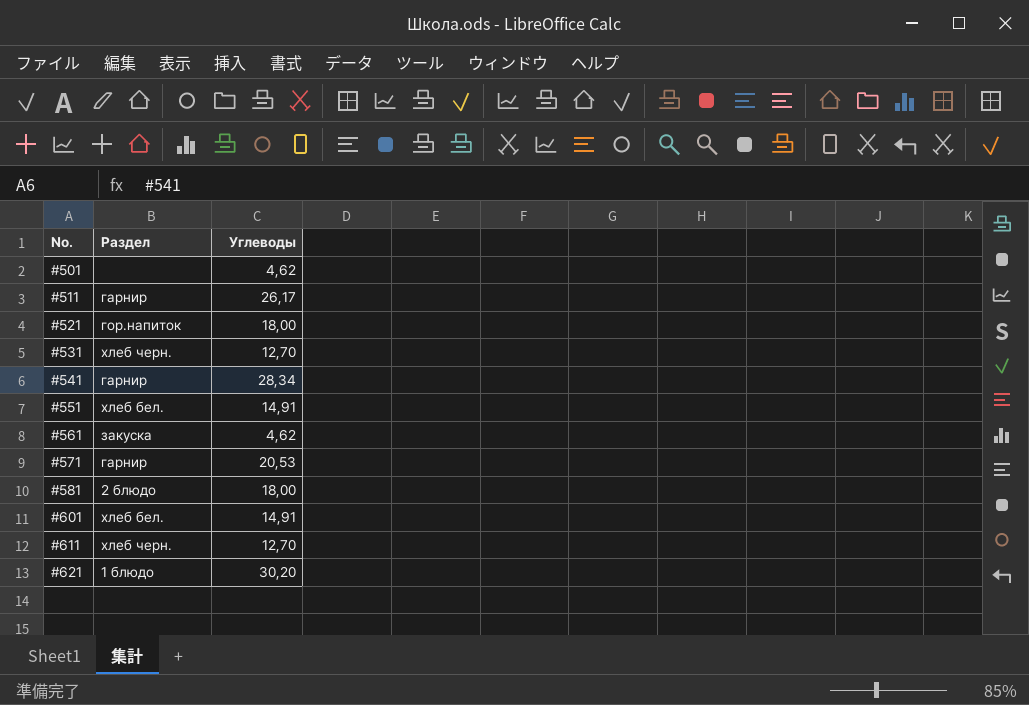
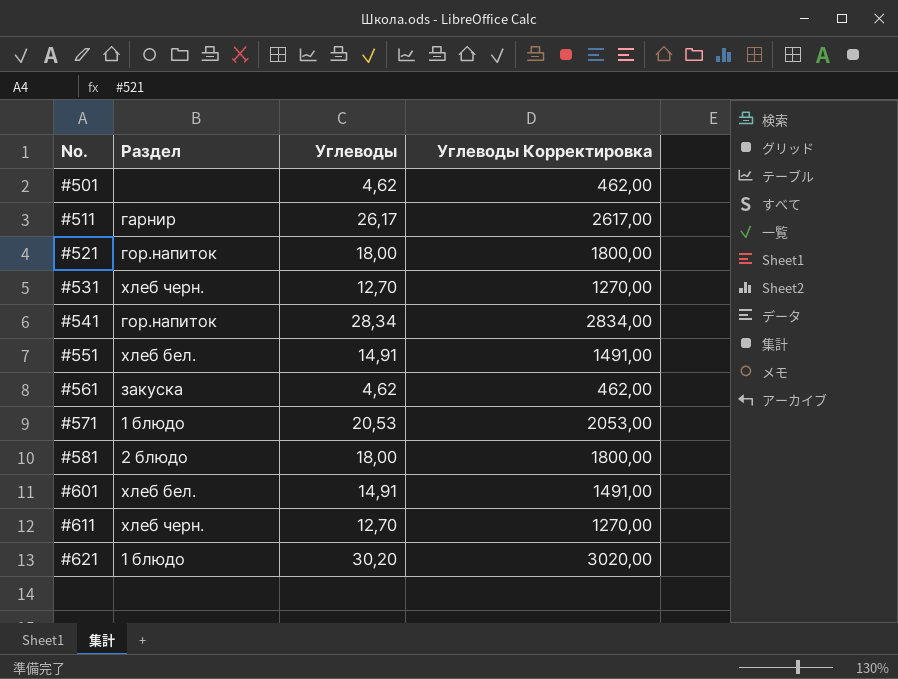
column Углеводы Корректировка | formula: none -> [Углеводы] * 100
#541 | Раздел: гарнир -> гор.напиток
#571 | Раздел: гарнир -> 1 блюдо

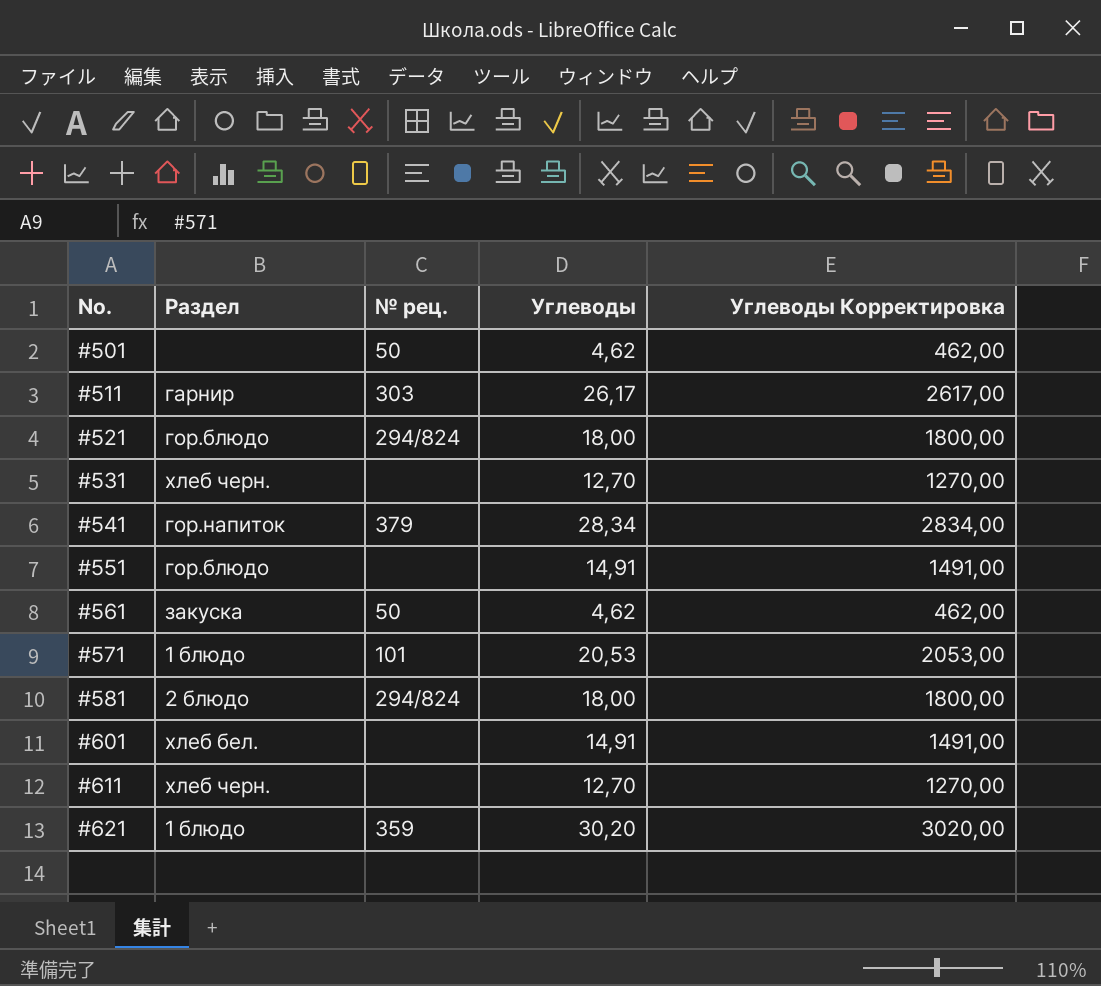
column № рец. | position: none -> 3
#521 | Раздел: гор.напиток -> гор.блюдо
#551 | Раздел: хлеб бел. -> гор.блюдо

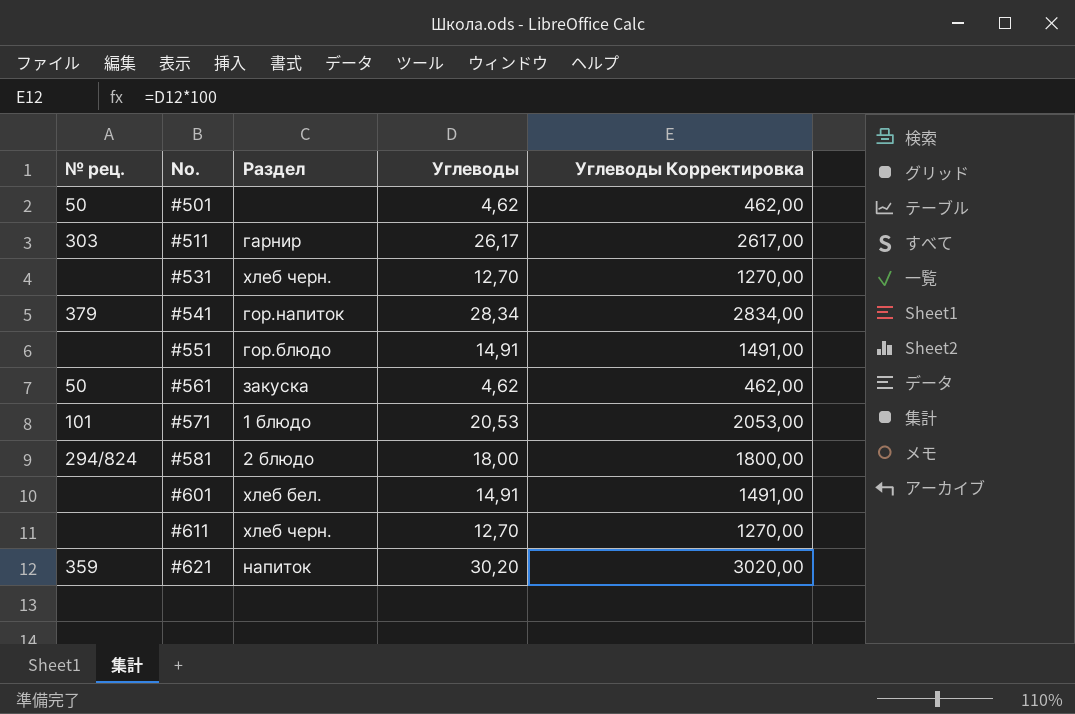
column № рец. | position: 3 -> 1
row #521: гор.блюдо | 294/824 | 18,00 | 1800,00 -> none
#621 | Раздел: 1 блюдо -> напиток

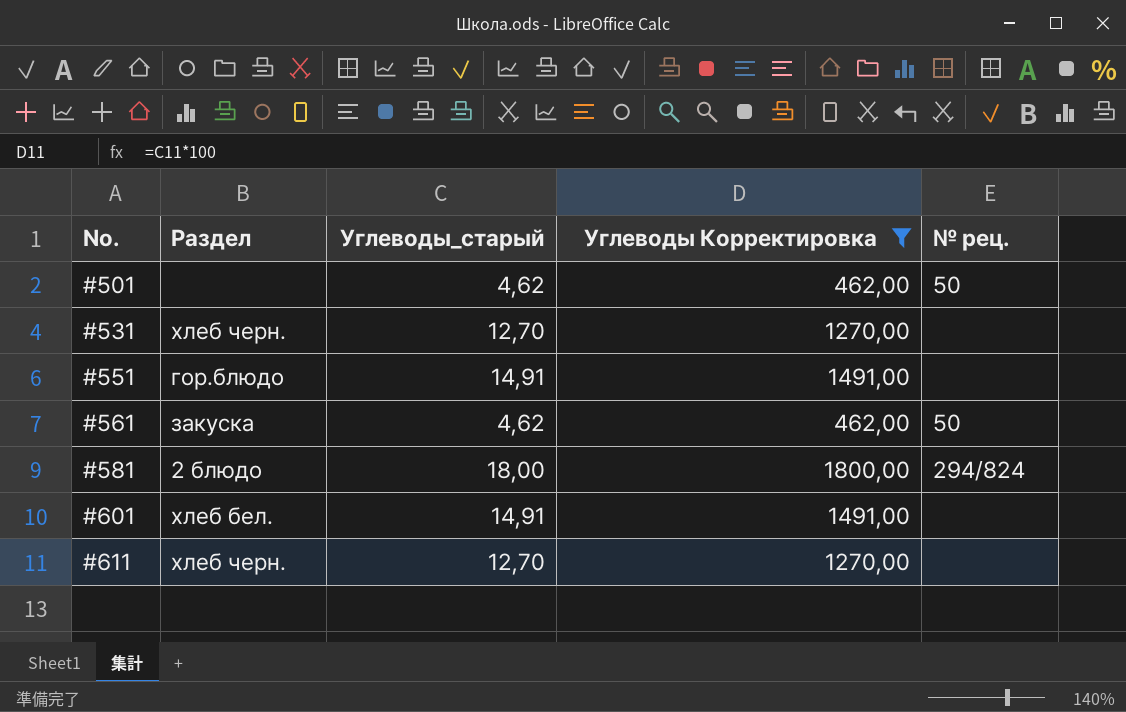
filter: none -> Углеводы Корректировка <= 1800,00
column name: Углеводы -> Углеводы_старый
column № рец. | position: 1 -> 5

